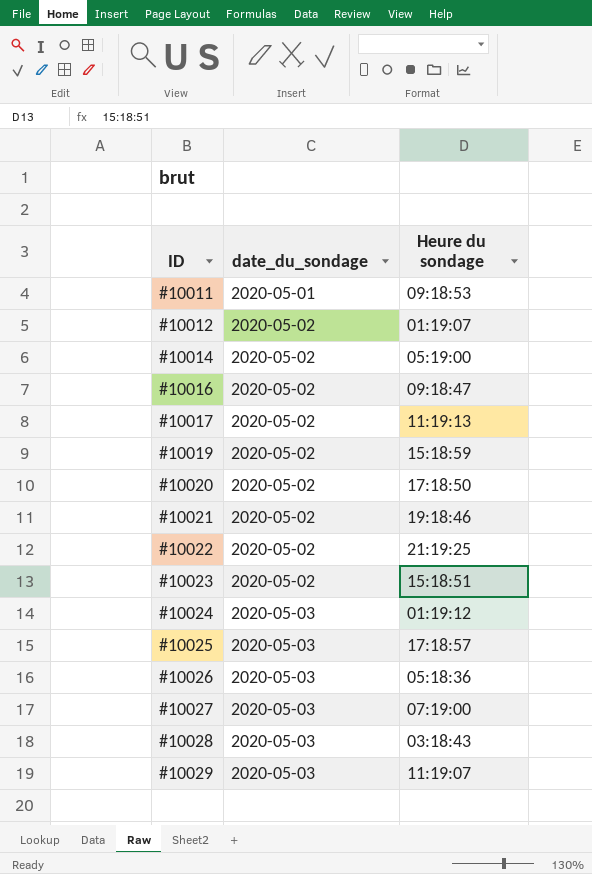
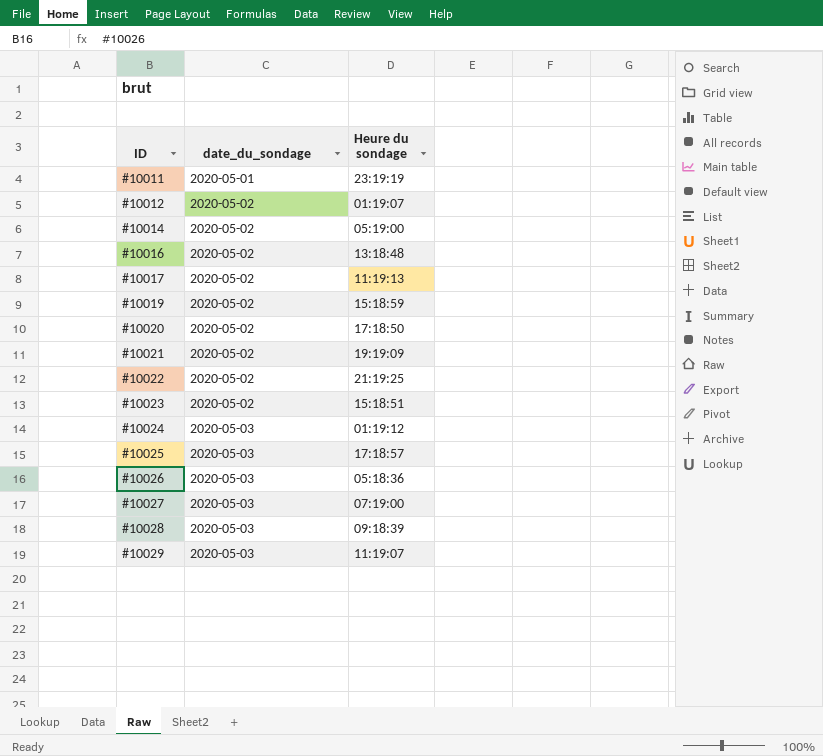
#10011 | Heure du sondage: 09:18:53 -> 23:19:19
#10016 | Heure du sondage: 09:18:47 -> 13:18:48
#10021 | Heure du sondage: 19:18:46 -> 19:19:09
#10028 | Heure du sondage: 03:18:43 -> 09:18:39

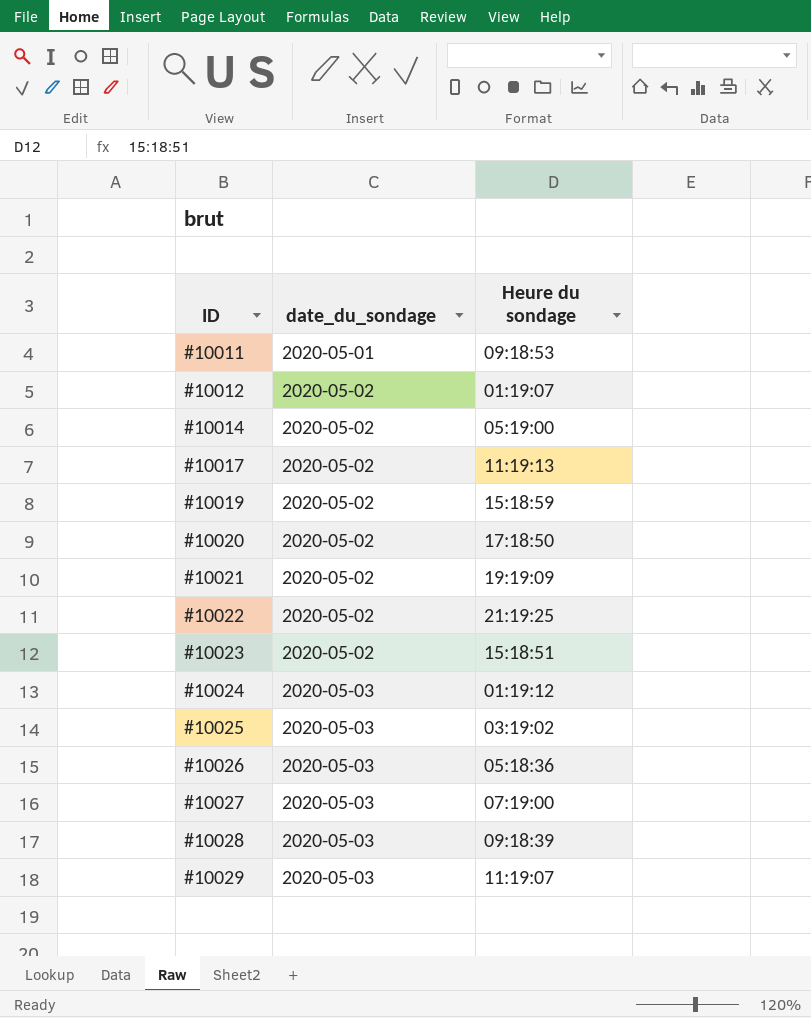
row #10016: 2020-05-02 | 13:18:48 -> none
#10011 | Heure du sondage: 23:19:19 -> 09:18:53
#10025 | Heure du sondage: 17:18:57 -> 03:19:02

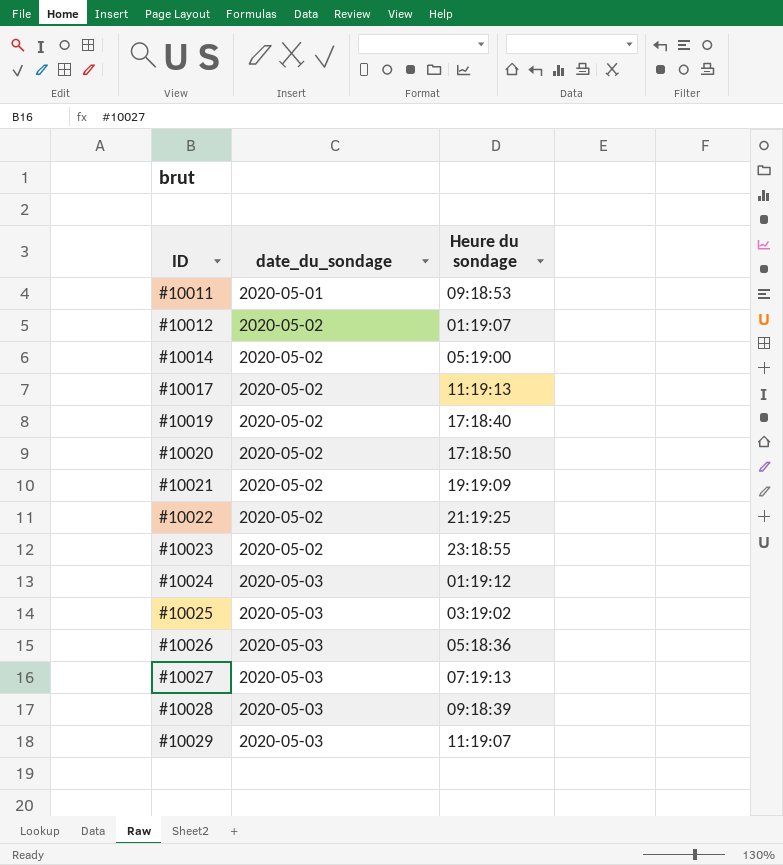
#10019 | Heure du sondage: 15:18:59 -> 17:18:40
#10023 | Heure du sondage: 15:18:51 -> 23:18:55
#10027 | Heure du sondage: 07:19:00 -> 07:19:13

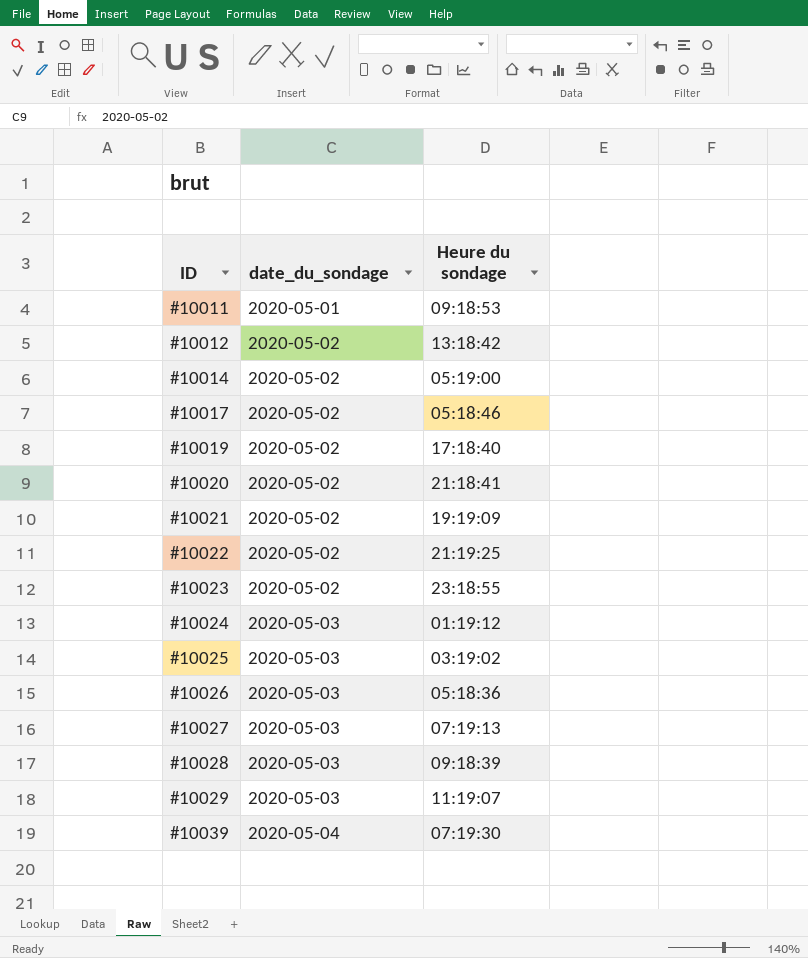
#10012 | Heure du sondage: 01:19:07 -> 13:18:42
#10017 | Heure du sondage: 11:19:13 -> 05:18:46
#10020 | Heure du sondage: 17:18:50 -> 21:18:41
row #10039: none -> 2020-05-04 | 07:19:30

